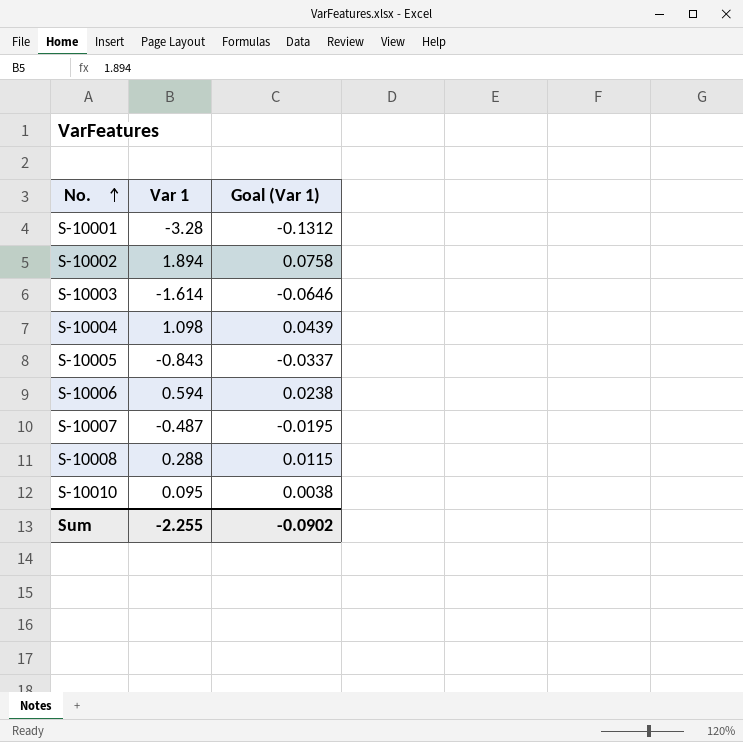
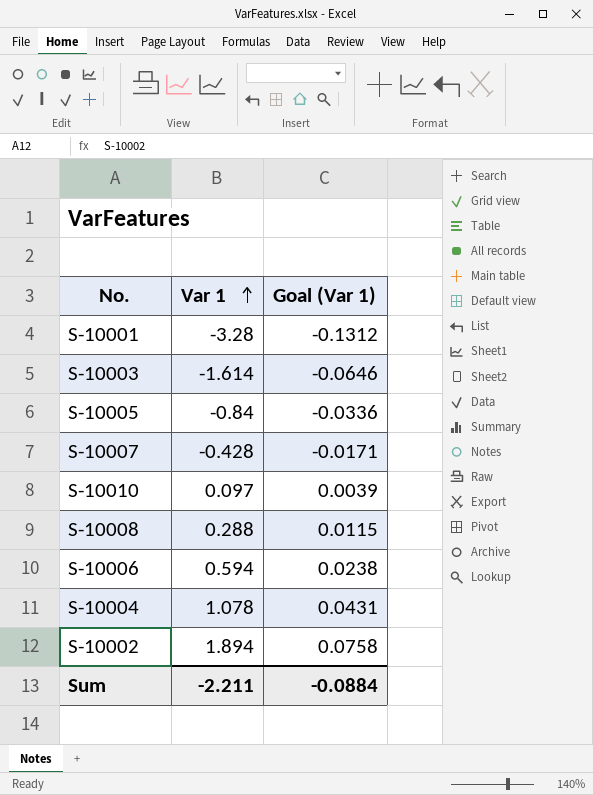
row order: No. ascending -> Var 1 ascending
S-10005 | Var 1: -0.843 -> -0.84
S-10005 | Goal (Var 1): -0.0337 -> -0.0336
S-10007 | Var 1: -0.487 -> -0.428
S-10007 | Goal (Var 1): -0.0195 -> -0.0171
S-10010 | Var 1: 0.095 -> 0.097
S-10010 | Goal (Var 1): 0.0038 -> 0.0039
S-10004 | Var 1: 1.098 -> 1.078
S-10004 | Goal (Var 1): 0.0439 -> 0.0431
Sum | Var 1: -2.255 -> -2.211
Sum | Goal (Var 1): -0.0902 -> -0.0884

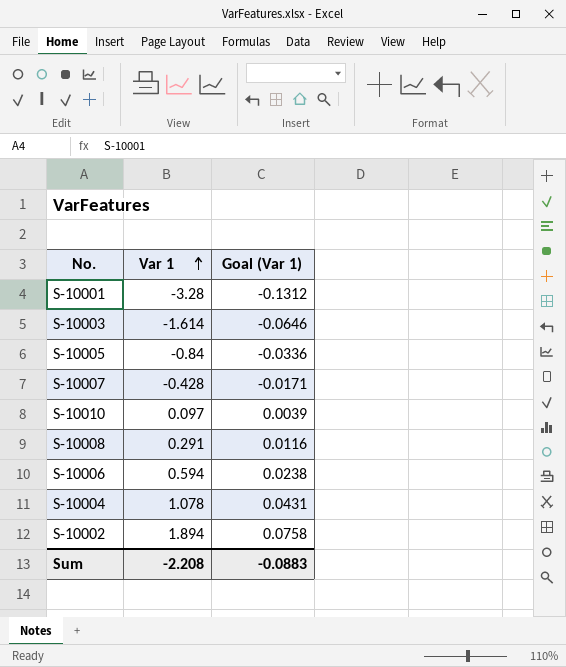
S-10008 | Var 1: 0.288 -> 0.291
S-10008 | Goal (Var 1): 0.0115 -> 0.0116
Sum | Var 1: -2.211 -> -2.208
Sum | Goal (Var 1): -0.0884 -> -0.0883

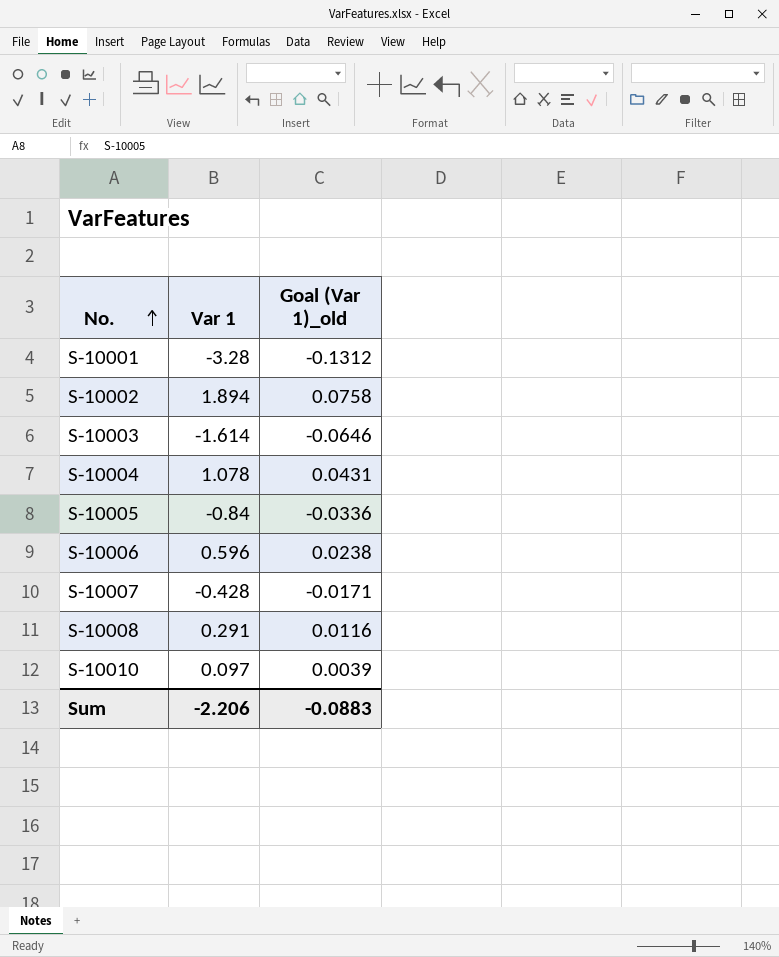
row order: Var 1 ascending -> No. ascending
column name: Goal (Var 1) -> Goal (Var 1)_old
S-10006 | Var 1: 0.594 -> 0.596
Sum | Var 1: -2.208 -> -2.206

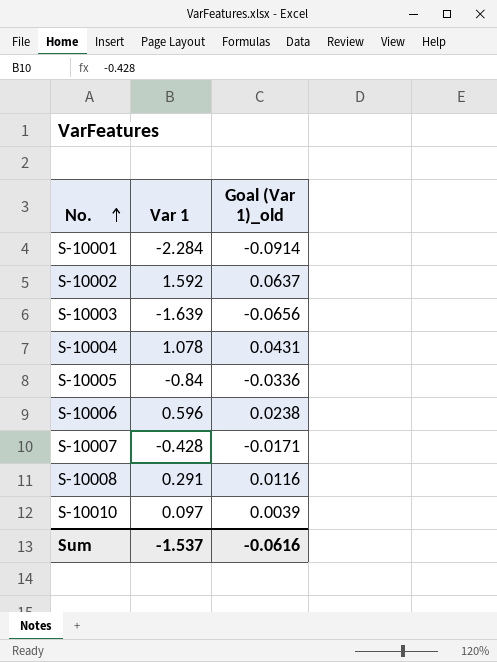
S-10001 | Var 1: -3.28 -> -2.284
S-10001 | Goal (Var 1)_old: -0.1312 -> -0.0914
S-10002 | Var 1: 1.894 -> 1.592
S-10002 | Goal (Var 1)_old: 0.0758 -> 0.0637
S-10003 | Var 1: -1.614 -> -1.639
S-10003 | Goal (Var 1)_old: -0.0646 -> -0.0656
Sum | Var 1: -2.206 -> -1.537
Sum | Goal (Var 1)_old: -0.0883 -> -0.0616

